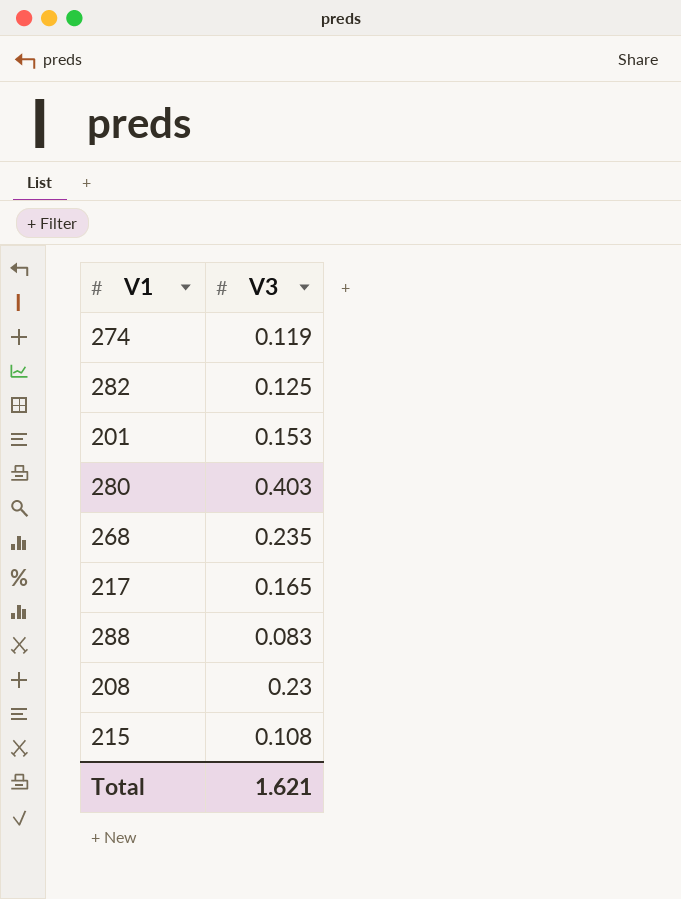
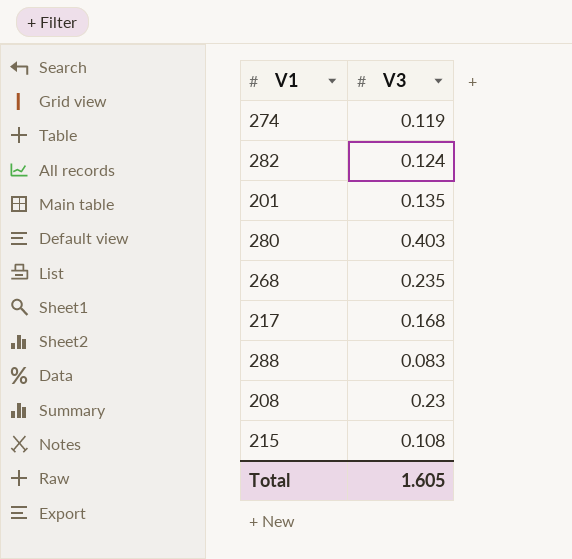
282 | V3: 0.125 -> 0.124
201 | V3: 0.153 -> 0.135
217 | V3: 0.165 -> 0.168
Total | V3: 1.621 -> 1.605

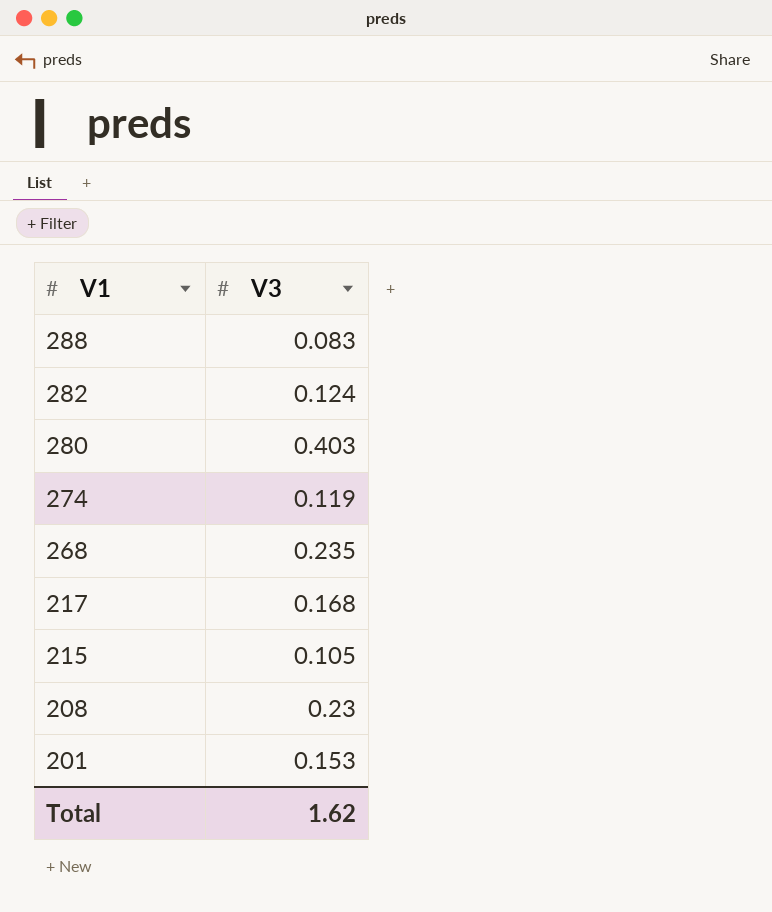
row order: none -> V1 descending
215 | V3: 0.108 -> 0.105
201 | V3: 0.135 -> 0.153
Total | V3: 1.605 -> 1.62

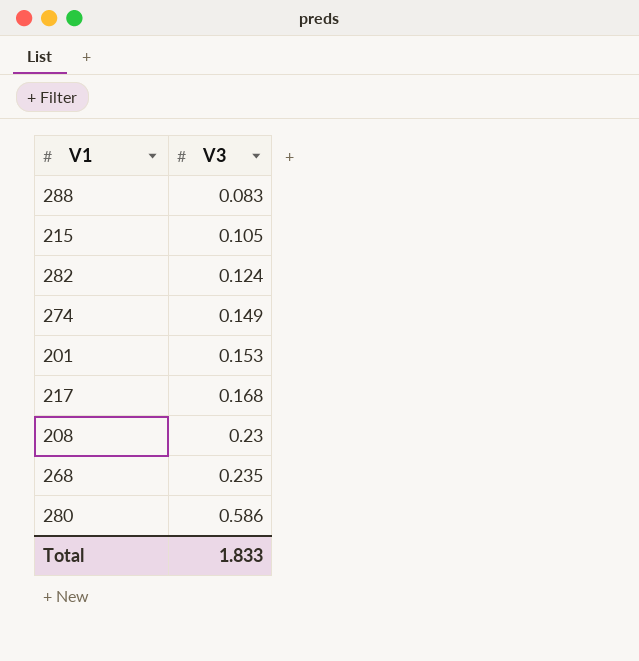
row order: V1 descending -> V3 ascending
274 | V3: 0.119 -> 0.149
280 | V3: 0.403 -> 0.586
Total | V3: 1.62 -> 1.833

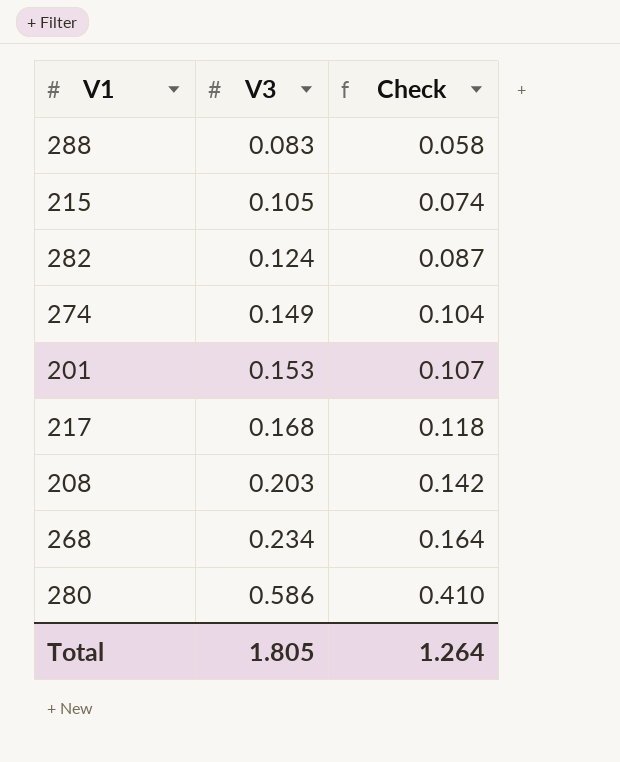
column Check | formula: none -> [V3] * 0.7
208 | V3: 0.23 -> 0.203
268 | V3: 0.235 -> 0.234
Total | V3: 1.833 -> 1.805

